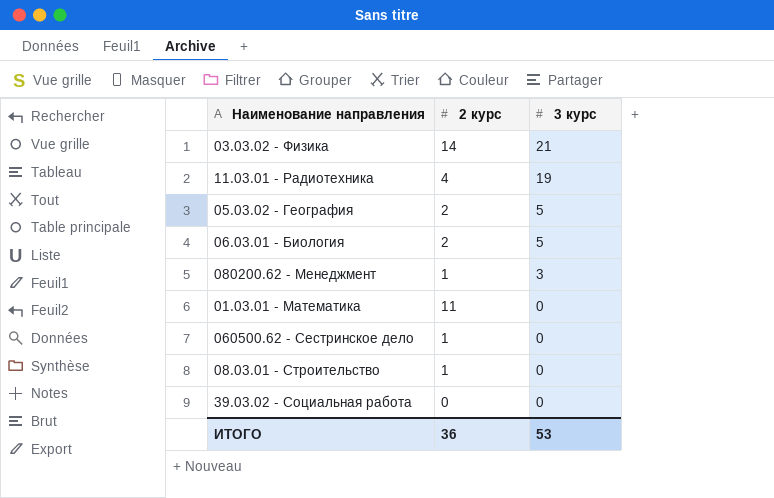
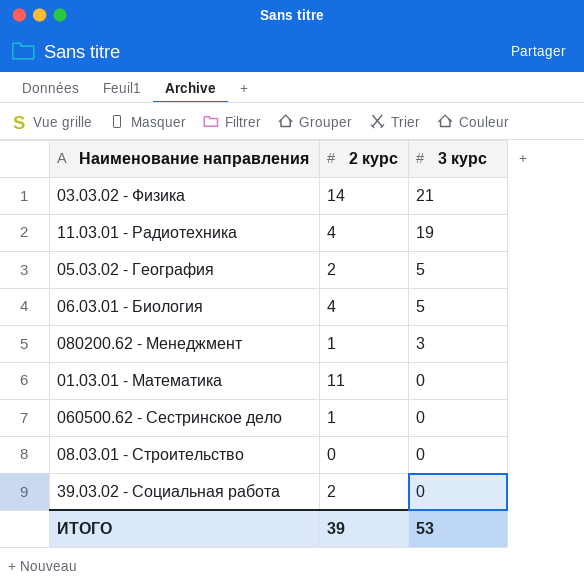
06.03.01 - Биология | 2 курс: 2 -> 4
08.03.01 - Строительство | 2 курс: 1 -> 0
39.03.02 - Социальная работа | 2 курс: 0 -> 2
ИТОГО | 2 курс: 36 -> 39

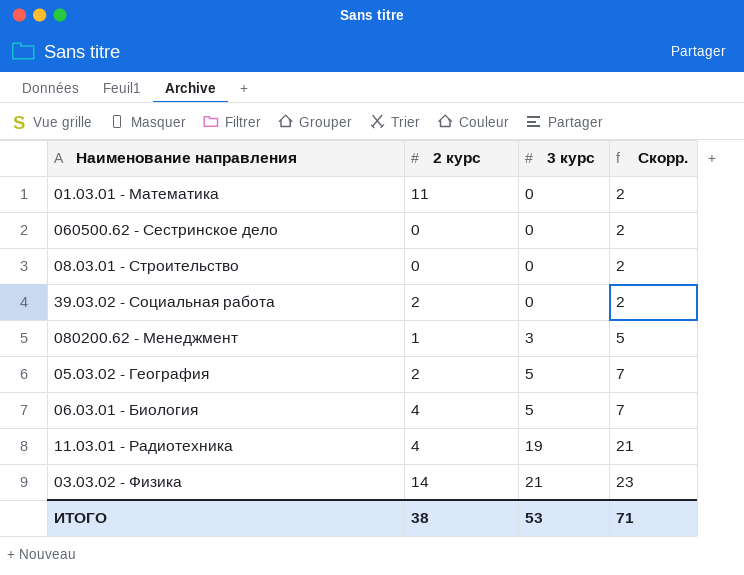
row order: 3 курс descending -> 3 курс ascending
column Скорр. | formula: none -> [3 курс] + 2
060500.62 - Сестринское дело | 2 курс: 1 -> 0
ИТОГО | 2 курс: 39 -> 38

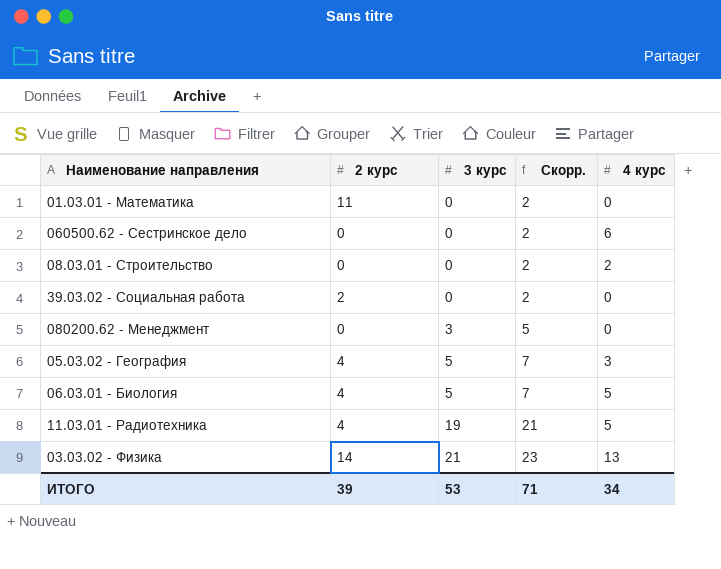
column 4 курс | position: none -> 5
080200.62 - Менеджмент | 2 курс: 1 -> 0
05.03.02 - География | 2 курс: 2 -> 4
ИТОГО | 2 курс: 38 -> 39

